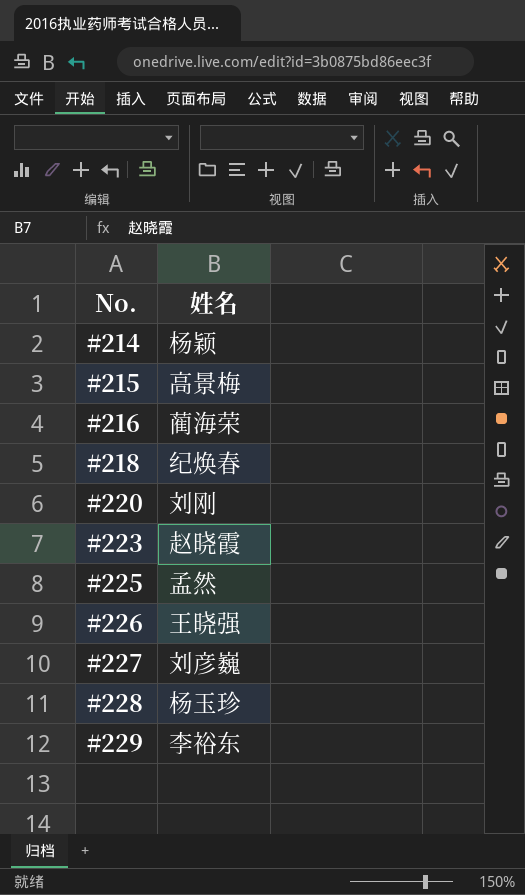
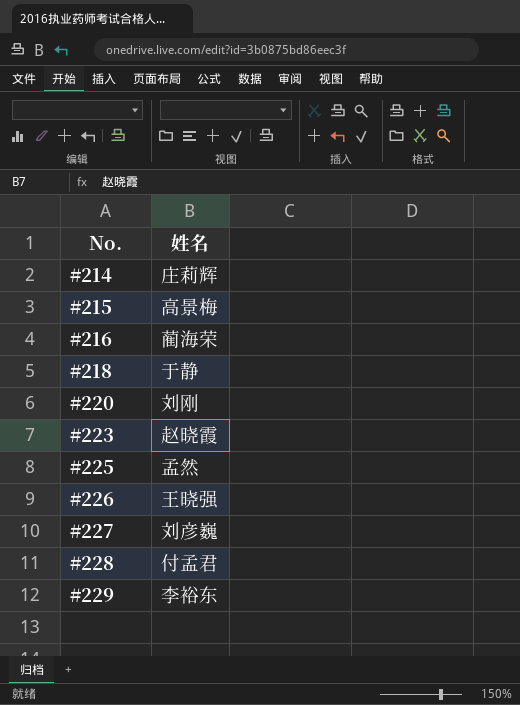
#214 | 姓名: 杨颖 -> 庄莉辉
#218 | 姓名: 纪焕春 -> 于静
#228 | 姓名: 杨玉珍 -> 付孟君

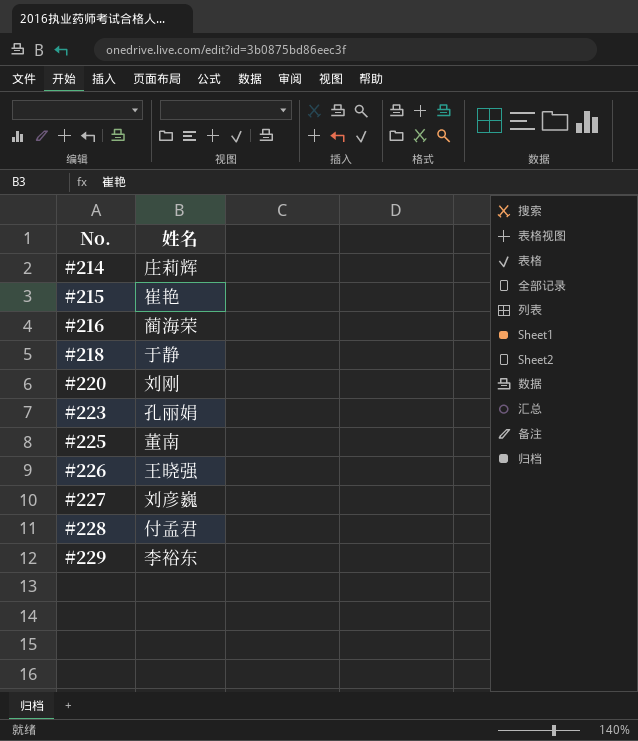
#215 | 姓名: 高景梅 -> 崔艳
#223 | 姓名: 赵晓霞 -> 孔丽娟
#225 | 姓名: 孟然 -> 董南

